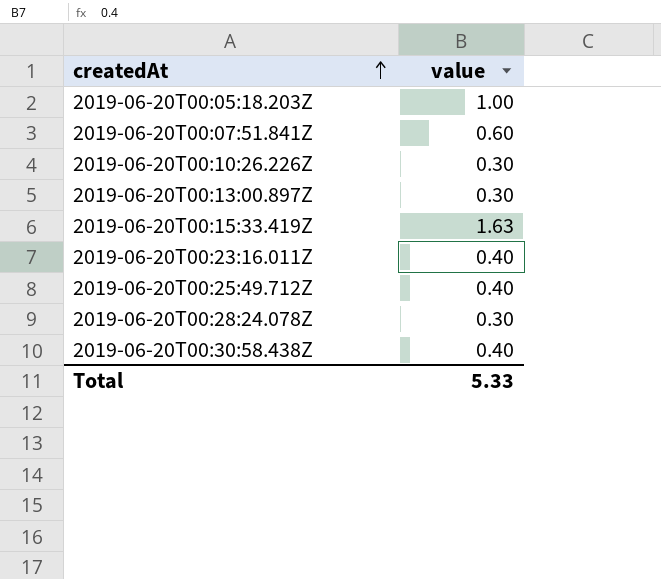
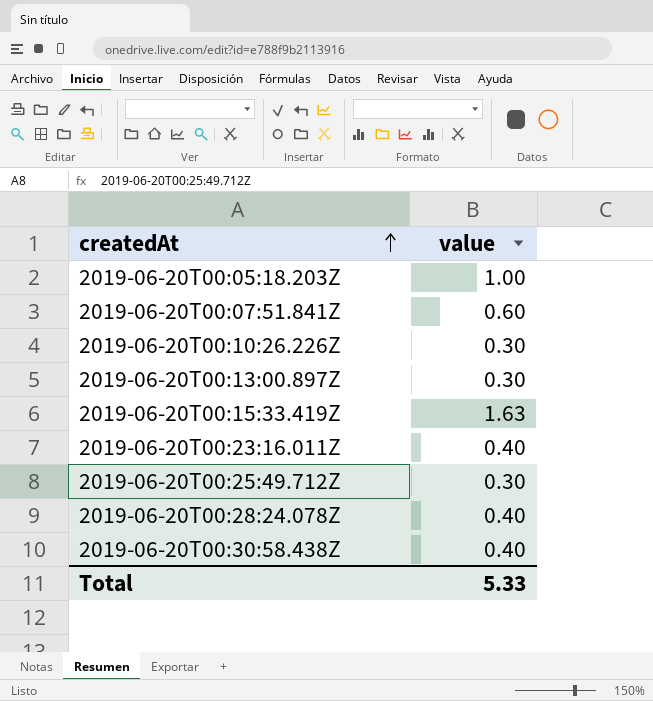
2019-06-20T00:25:49.712Z | value: 0.40 -> 0.30
2019-06-20T00:28:24.078Z | value: 0.30 -> 0.40

